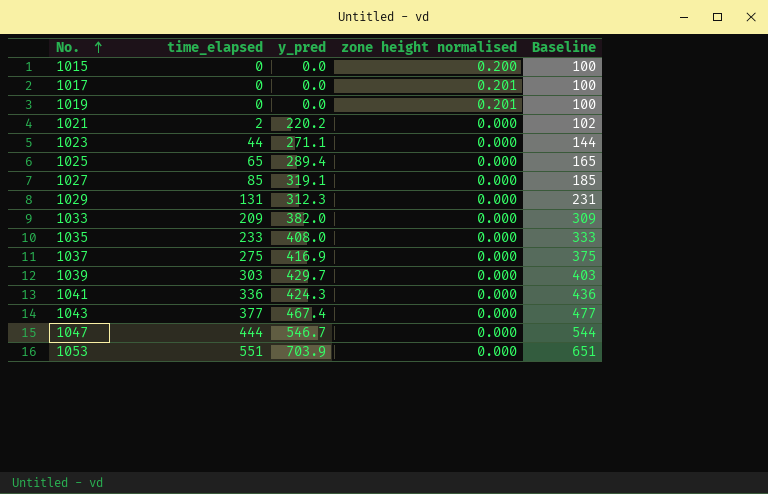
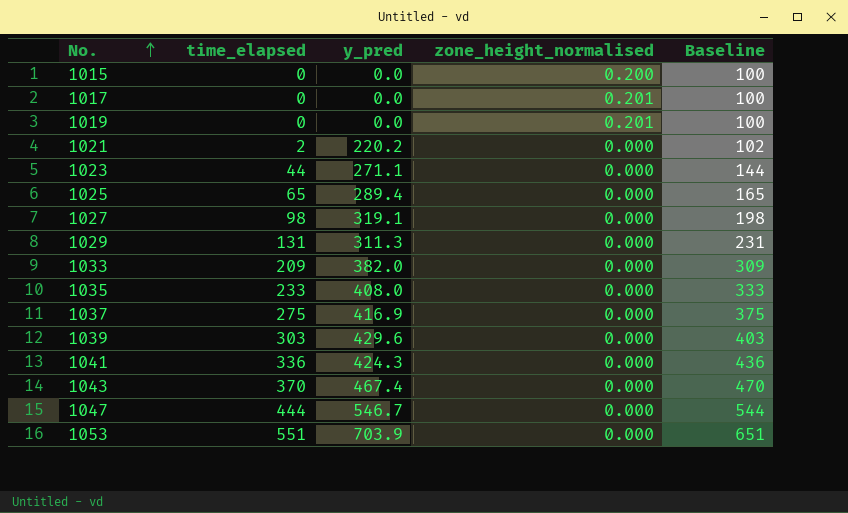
column name: zone height normalised -> zone_height_normalised
1027 | time_elapsed: 85 -> 98
1027 | Baseline: 185 -> 198
1029 | y_pred: 312.3 -> 311.3
1039 | y_pred: 429.7 -> 429.6
1043 | time_elapsed: 377 -> 370
1043 | Baseline: 477 -> 470

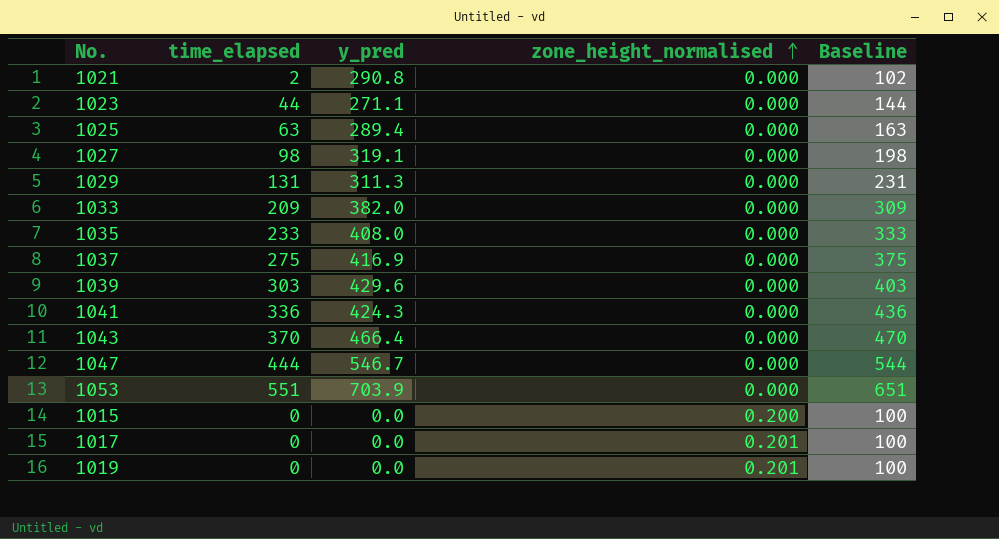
row order: No. ascending -> zone_height_normalised ascending
1021 | y_pred: 220.2 -> 290.8
1025 | time_elapsed: 65 -> 63
1025 | Baseline: 165 -> 163
1043 | y_pred: 467.4 -> 466.4

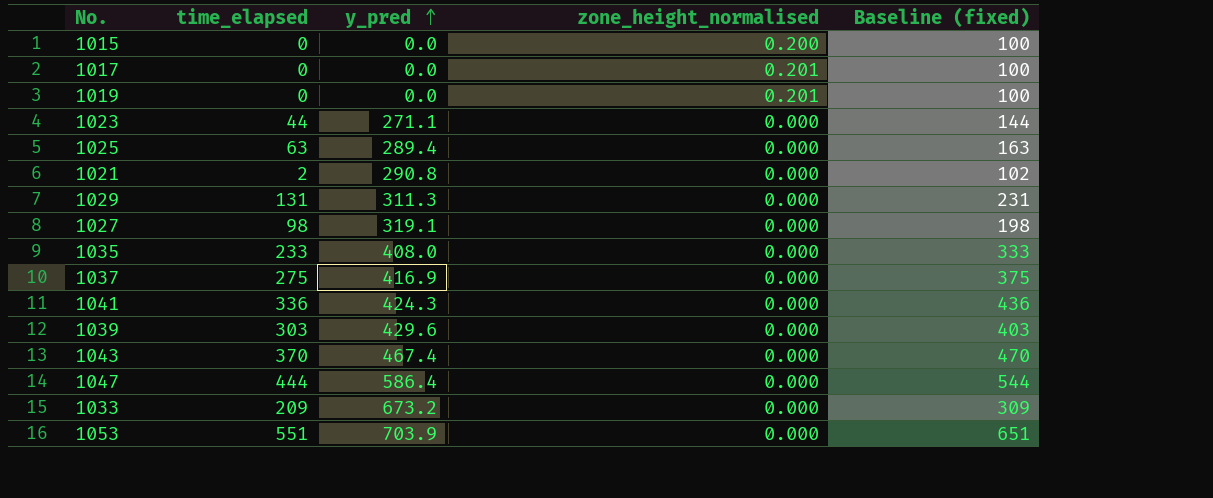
row order: zone_height_normalised ascending -> y_pred ascending
column name: Baseline -> Baseline (fixed)
1043 | y_pred: 466.4 -> 467.4
1047 | y_pred: 546.7 -> 586.4
1033 | y_pred: 382.0 -> 673.2

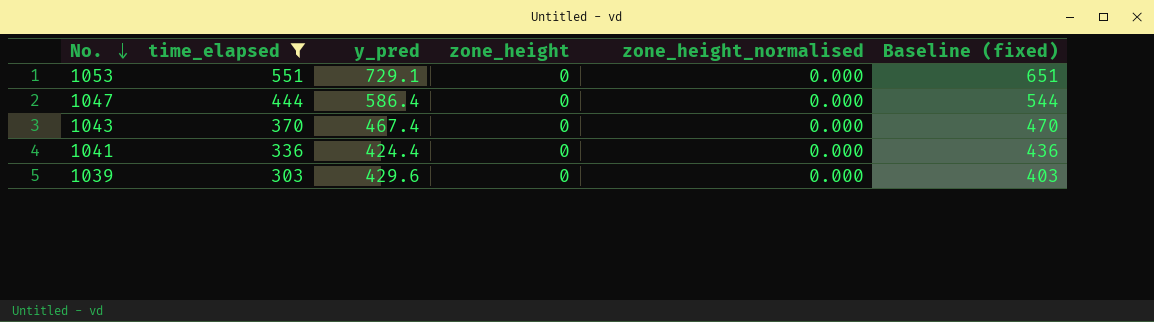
filter: none -> time_elapsed >= 303
row order: y_pred ascending -> No. descending
column zone_height | position: none -> 4
1053 | y_pred: 703.9 -> 729.1
1041 | y_pred: 424.3 -> 424.4

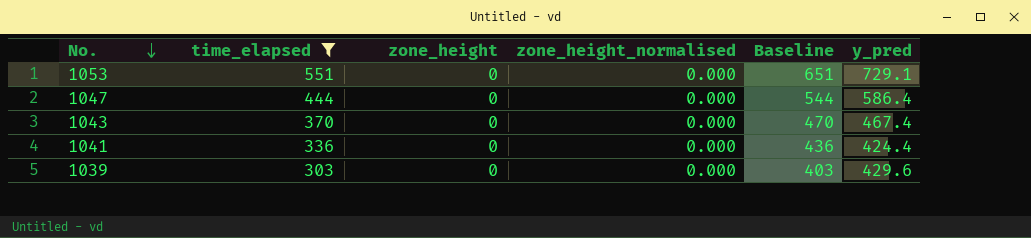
column name: Baseline (fixed) -> Baseline
column y_pred | position: 3 -> 6

